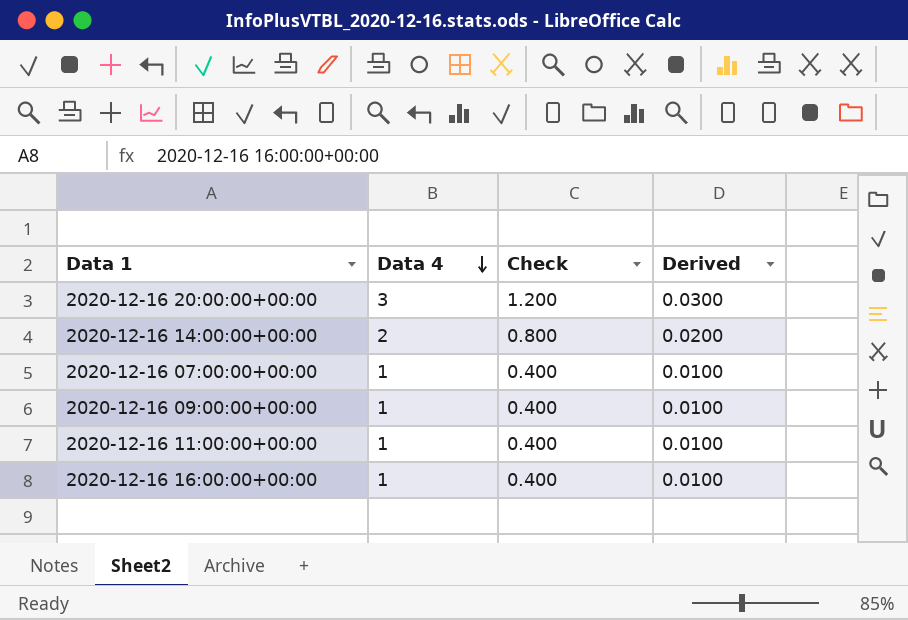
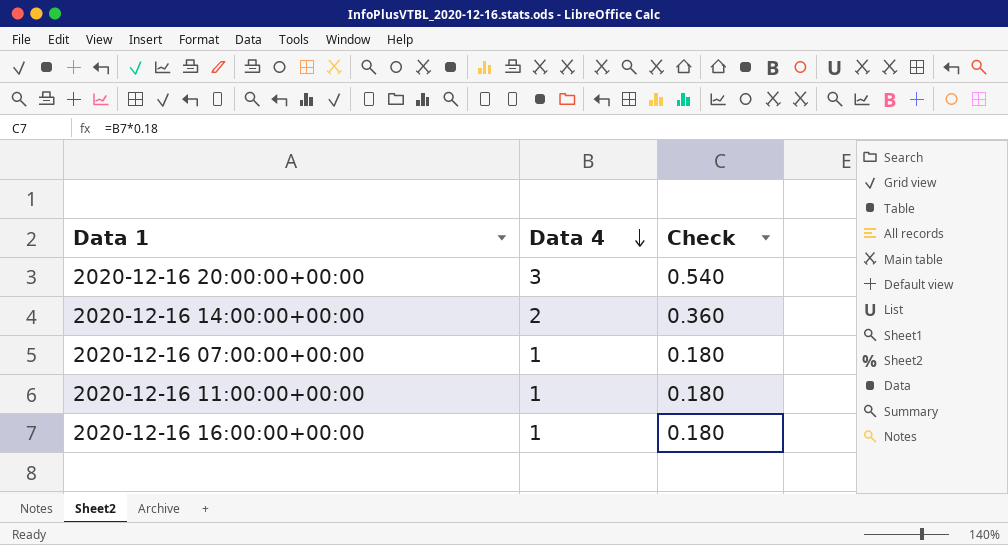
column Derived | formula: [Data 4] * 0.01 -> none
column Check | formula: [Data 4] * 0.4 -> [Data 4] * 0.18
row 2020-12-16 09:00:00+00:00: 1 | 0.400 | 0.0100 -> none

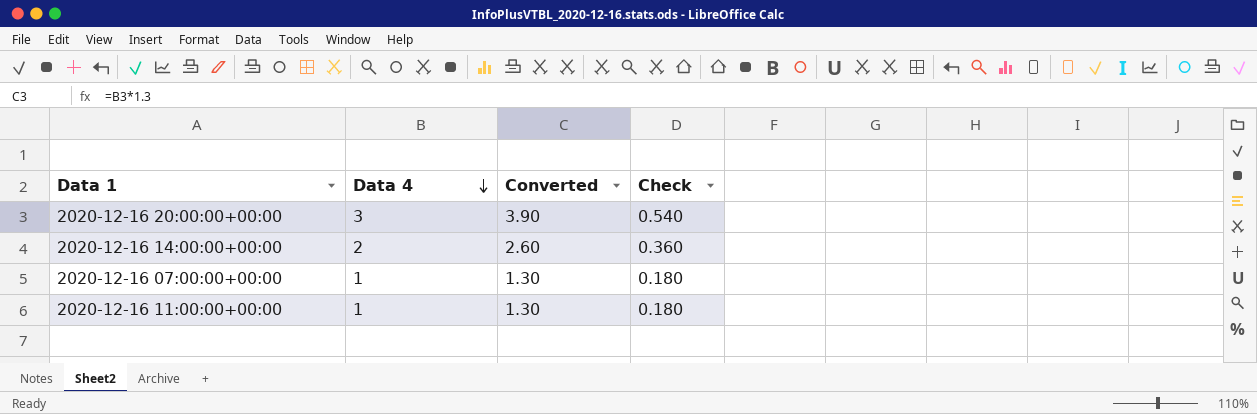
column Converted | formula: none -> [Data 4] * 1.3
row 2020-12-16 16:00:00+00:00: 1 | 0.180 -> none

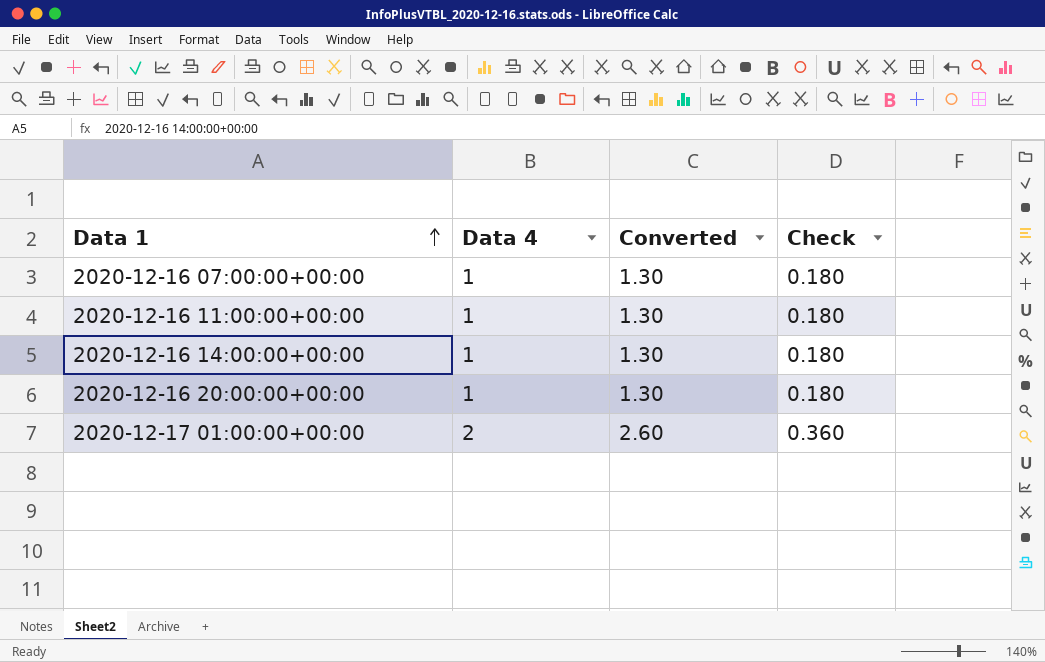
row order: Data 4 descending -> Data 1 ascending
2020-12-16 14:00:00+00:00 | Data 4: 2 -> 1
2020-12-16 14:00:00+00:00 | Converted: 2.60 -> 1.30
2020-12-16 14:00:00+00:00 | Check: 0.360 -> 0.180
2020-12-16 20:00:00+00:00 | Data 4: 3 -> 1
2020-12-16 20:00:00+00:00 | Converted: 3.90 -> 1.30
2020-12-16 20:00:00+00:00 | Check: 0.540 -> 0.180
row 2020-12-17 01:00:00+00:00: none -> 2 | 2.60 | 0.360

